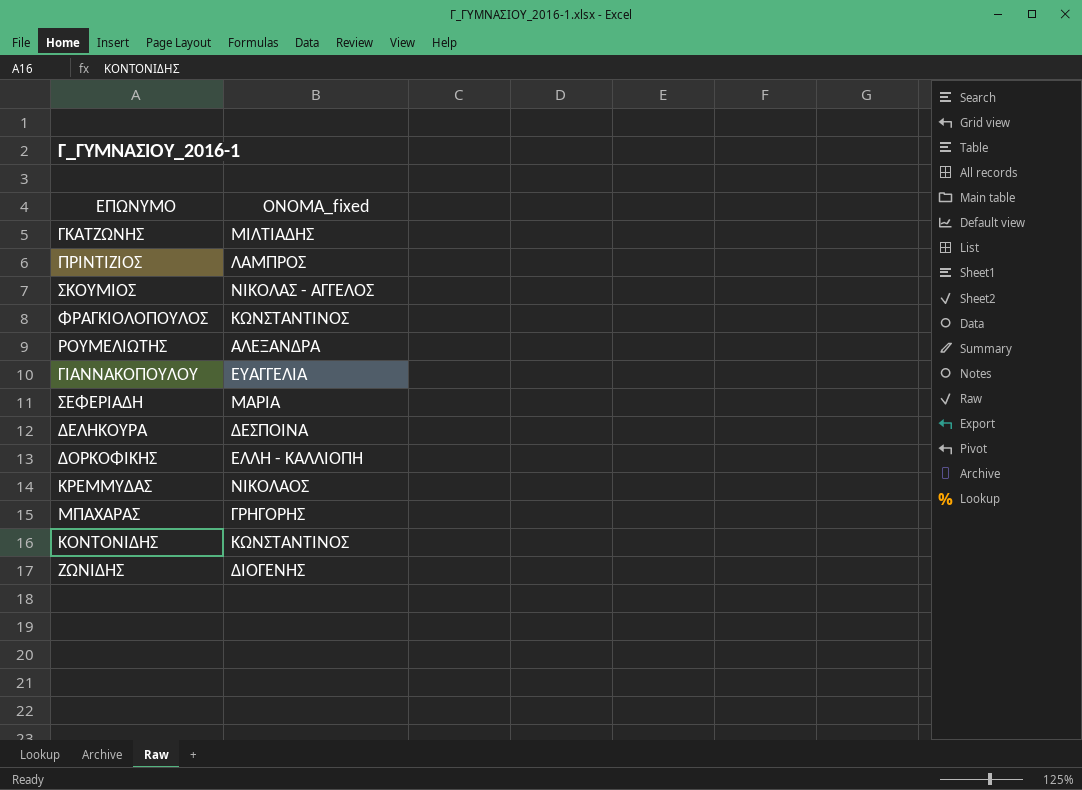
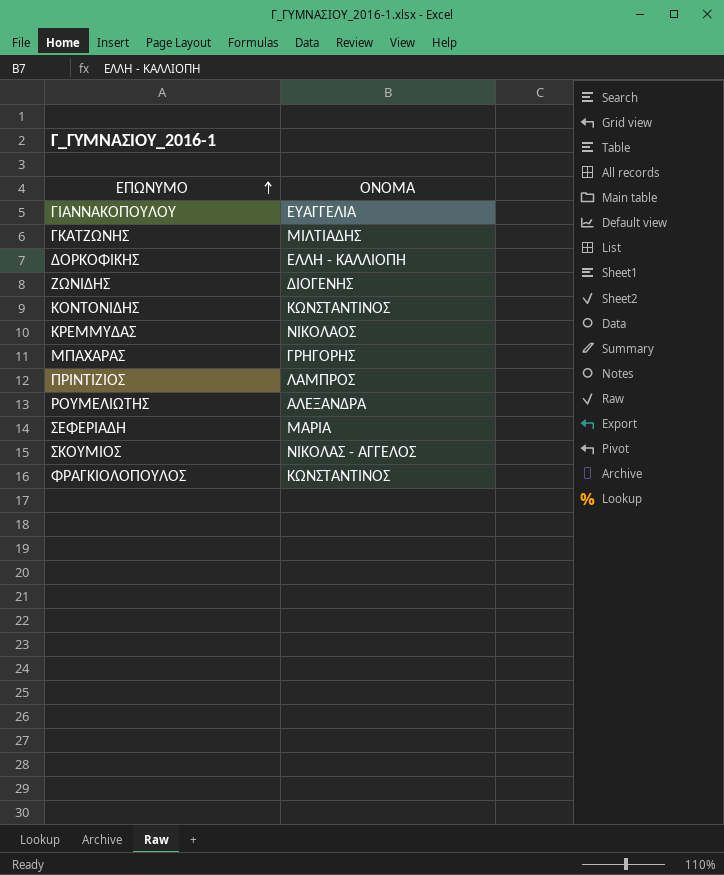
row order: none -> ΕΠΩΝΥΜΟ ascending
column name: ΟΝΟΜΑ_fixed -> ΟΝΟΜΑ
row ΔΕΛΗΚΟΥΡΑ: ΔΕΣΠΟΙΝΑ -> none

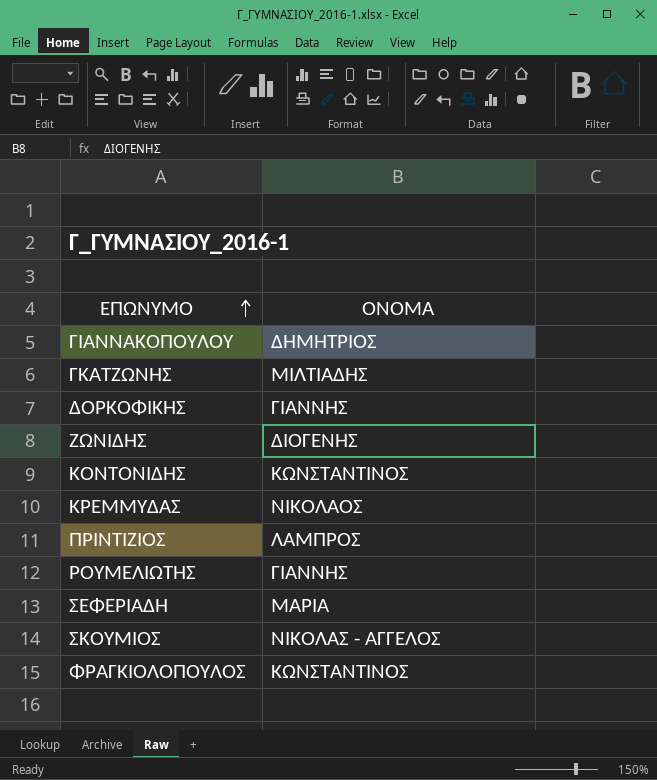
row ΜΠΑΧΑΡΑΣ: ΓΡΗΓΟΡΗΣ -> none
ΓΙΑΝΝΑΚΟΠΟΥΛΟΥ | ΟΝΟΜΑ: ΕΥΑΓΓΕΛΙΑ -> ΔΗΜΗΤΡΙΟΣ
ΔΟΡΚΟΦΙΚΗΣ | ΟΝΟΜΑ: ΕΛΛΗ - ΚΑΛΛΙΟΠΗ -> ΓΙΑΝΝΗΣ
ΡΟΥΜΕΛΙΩΤΗΣ | ΟΝΟΜΑ: ΑΛΕΞΑΝΔΡΑ -> ΓΙΑΝΝΗΣ

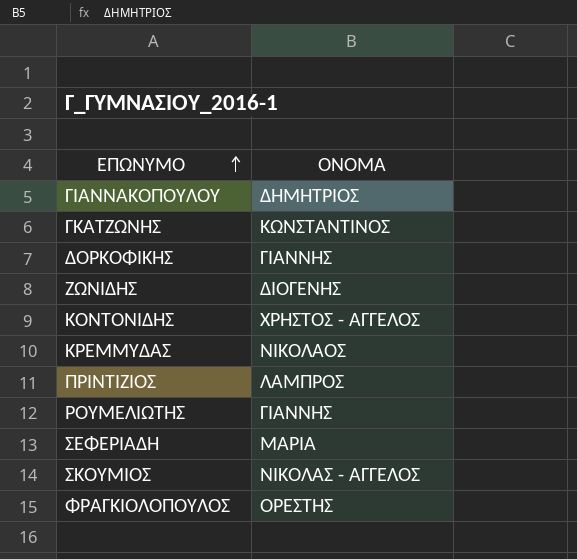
ΓΚΑΤΖΩΝΗΣ | ΟΝΟΜΑ: ΜΙΛΤΙΑΔΗΣ -> ΚΩΝΣΤΑΝΤΙΝΟΣ
ΚΟΝΤΟΝΙΔΗΣ | ΟΝΟΜΑ: ΚΩΝΣΤΑΝΤΙΝΟΣ -> ΧΡΗΣΤΟΣ - ΑΓΓΕΛΟΣ
ΦΡΑΓΚΙΟΛΟΠΟΥΛΟΣ | ΟΝΟΜΑ: ΚΩΝΣΤΑΝΤΙΝΟΣ -> ΟΡΕΣΤΗΣ

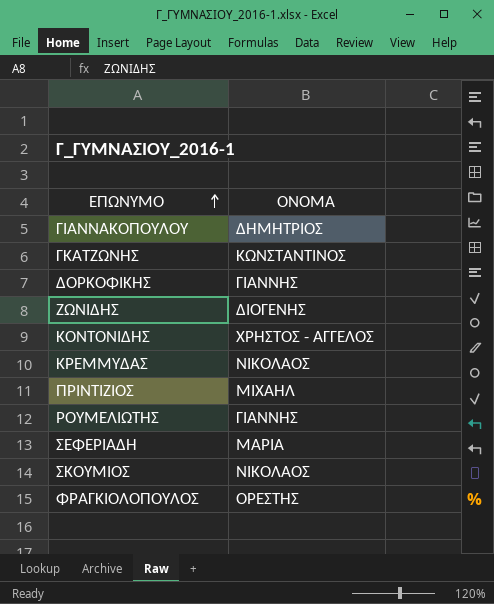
ΠΡΙΝΤΙΖΙΟΣ | ΟΝΟΜΑ: ΛΑΜΠΡΟΣ -> ΜΙΧΑΗΛ
ΣΚΟΥΜΙΟΣ | ΟΝΟΜΑ: ΝΙΚΟΛΑΣ - ΑΓΓΕΛΟΣ -> ΝΙΚΟΛΑΟΣ

